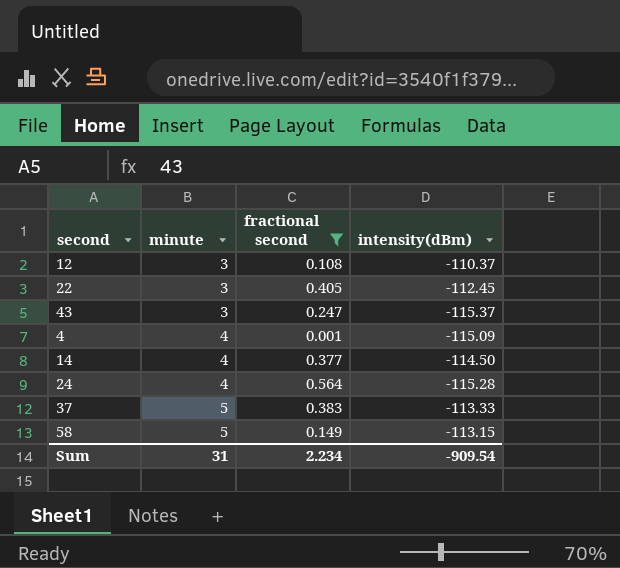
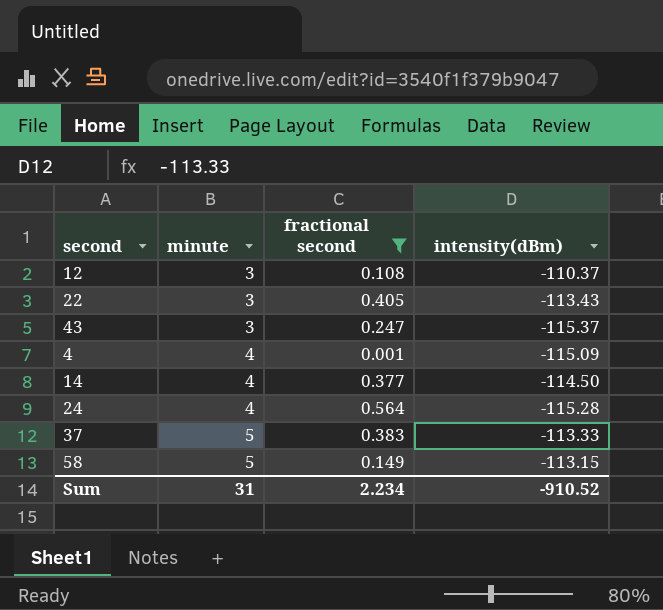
22 | intensity(dBm): -112.45 -> -113.43
Sum | intensity(dBm): -909.54 -> -910.52

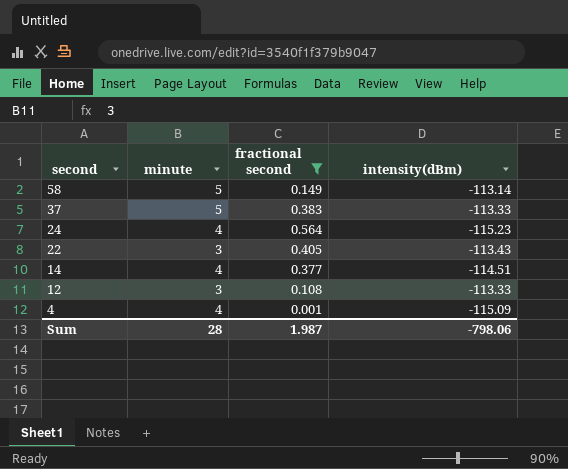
row order: minute ascending -> second descending
row 43: 3 | 0.247 | -115.37 -> none
58 | intensity(dBm): -113.15 -> -113.14
24 | intensity(dBm): -115.28 -> -115.23
14 | intensity(dBm): -114.50 -> -114.51
12 | intensity(dBm): -110.37 -> -113.33
Sum | minute: 31 -> 28
Sum | fractional second: 2.234 -> 1.987
Sum | intensity(dBm): -910.52 -> -798.06

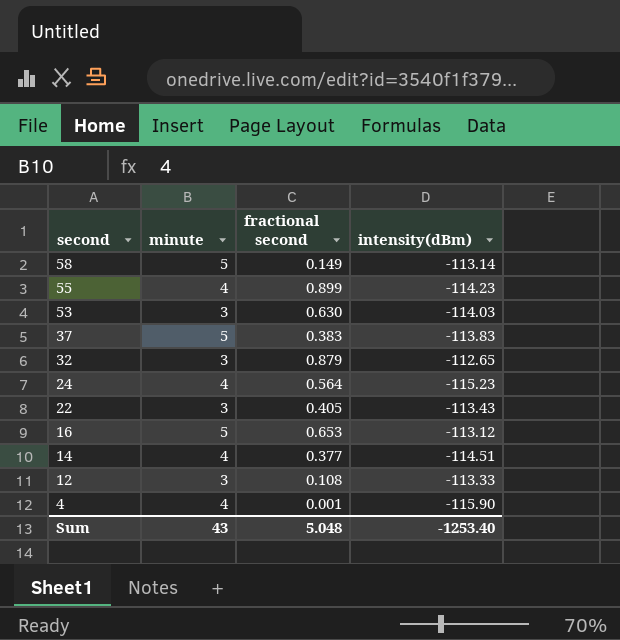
filter: fractional second <= 0.564 -> none
37 | intensity(dBm): -113.33 -> -113.83
4 | intensity(dBm): -115.09 -> -115.90
Sum | minute: 28 -> 43
Sum | fractional second: 1.987 -> 5.048
Sum | intensity(dBm): -798.06 -> -1253.40

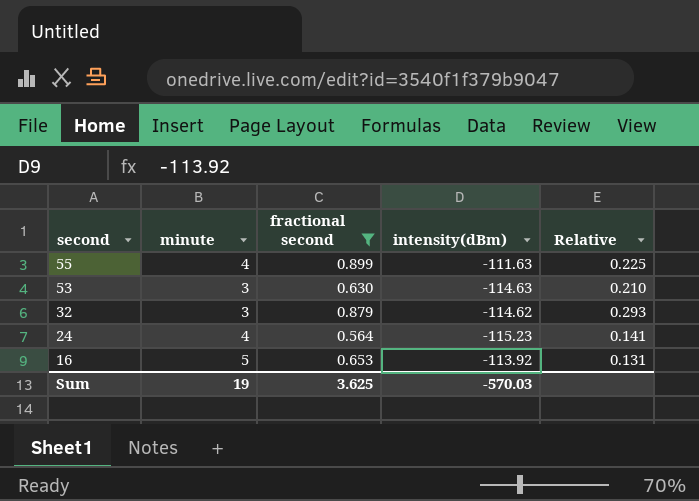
filter: none -> fractional second >= 0.564
column Relative | formula: none -> [fractional second] / [minute]
55 | intensity(dBm): -114.23 -> -111.63
53 | intensity(dBm): -114.03 -> -114.63
32 | intensity(dBm): -112.65 -> -114.62
16 | intensity(dBm): -113.12 -> -113.92
Sum | minute: 43 -> 19
Sum | fractional second: 5.048 -> 3.625
Sum | intensity(dBm): -1253.40 -> -570.03

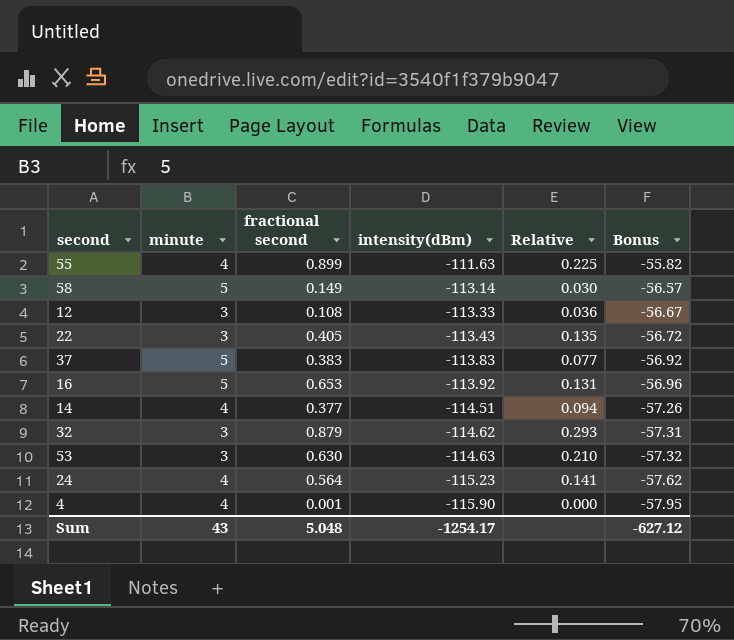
filter: fractional second >= 0.564 -> none
row order: second descending -> intensity(dBm) descending
column Bonus | formula: none -> [intensity(dBm)] * 0.5
Sum | minute: 19 -> 43
Sum | fractional second: 3.625 -> 5.048
Sum | intensity(dBm): -570.03 -> -1254.17

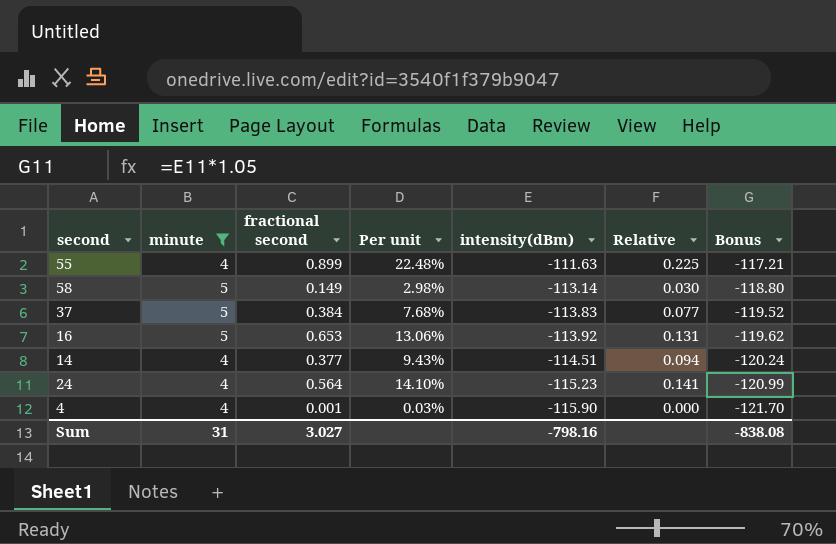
filter: none -> minute != 3
column Per unit | formula: none -> [fractional second] / [minute]
column Bonus | formula: [intensity(dBm)] * 0.5 -> [intensity(dBm)] * 1.05
37 | fractional second: 0.383 -> 0.384
Sum | minute: 43 -> 31
Sum | fractional second: 5.048 -> 3.027
Sum | intensity(dBm): -1254.17 -> -798.16
Sum | Bonus: -627.12 -> -838.08

